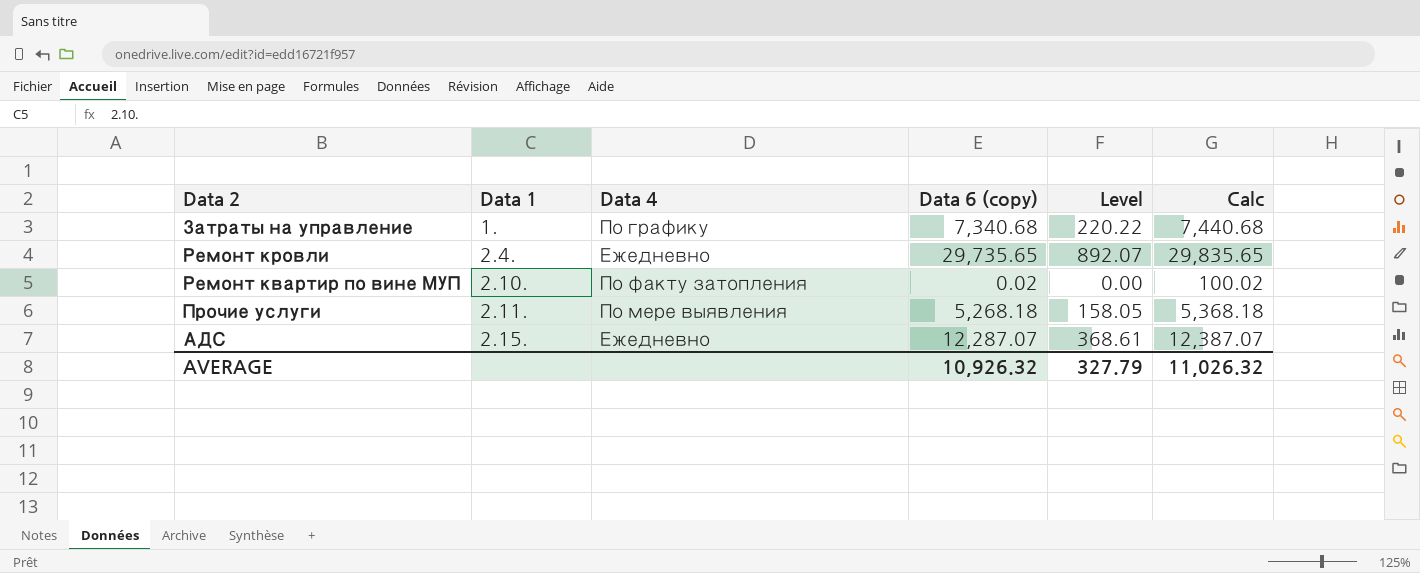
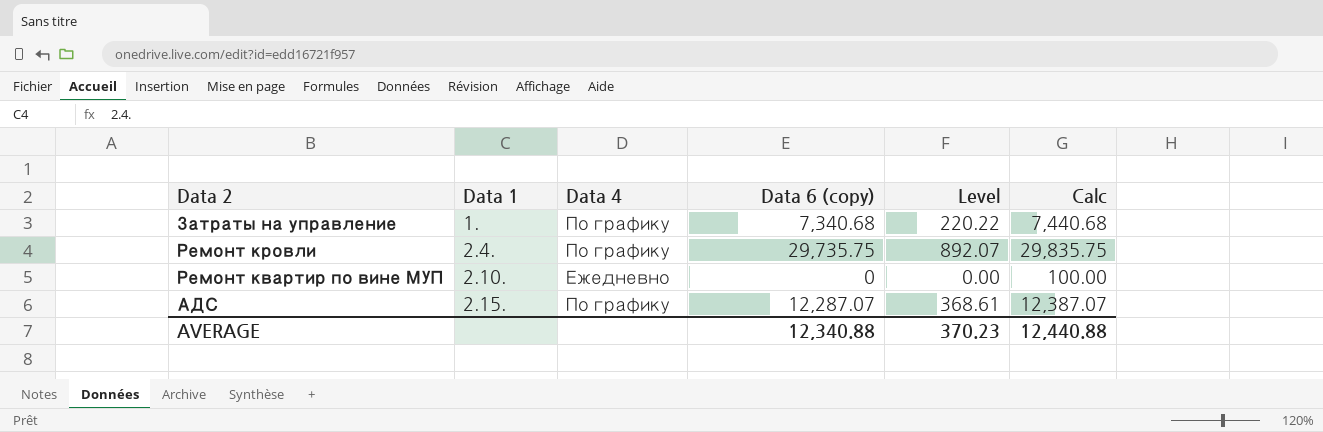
row Прочие услуги: 2.11. | По мере выявления | 5,268.18 | 158.05 | 5,368.18 -> none
Ремонт кровли | Data 4: Ежедневно -> По графику
Ремонт кровли | Data 6 (copy): 29,735.65 -> 29,735.75
Ремонт кровли | Calc: 29,835.65 -> 29,835.75
Ремонт квартир по вине МУП | Data 4: По факту затопления -> Ежедневно
Ремонт квартир по вине МУП | Data 6 (copy): 0.02 -> 0
Ремонт квартир по вине МУП | Calc: 100.02 -> 100.00
АДС | Data 4: Ежедневно -> По графику
AVERAGE | Data 6 (copy): 10,926.32 -> 12,340.88
AVERAGE | Level: 327.79 -> 370.23
AVERAGE | Calc: 11,026.32 -> 12,440.88

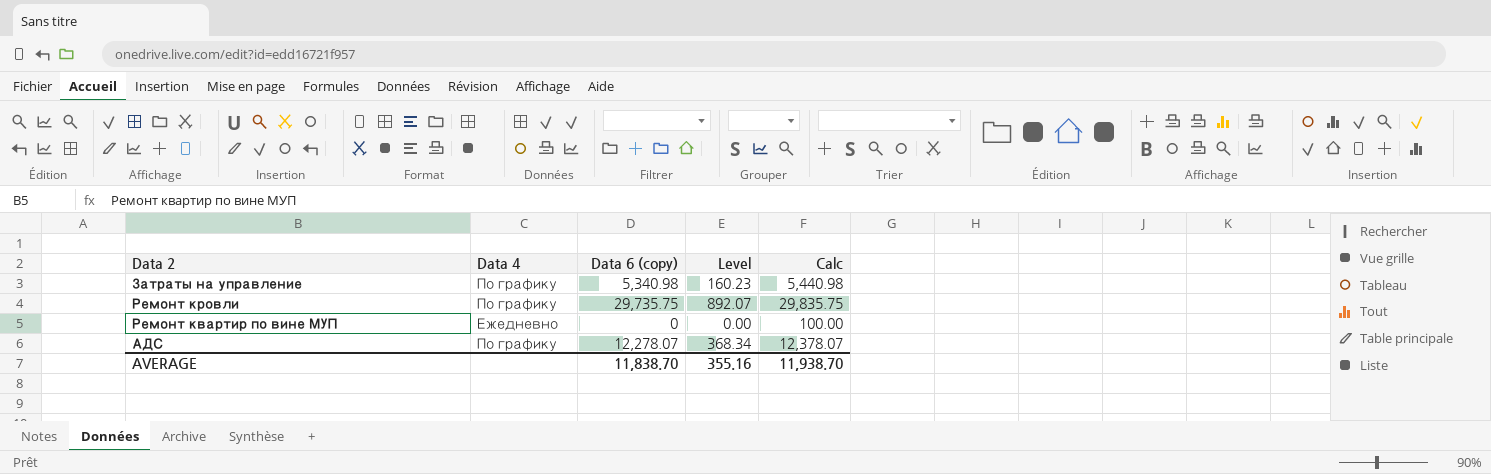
column Data 1 | position: 2 -> none
Затраты на управление | Data 6 (copy): 7,340.68 -> 5,340.98
Затраты на управление | Level: 220.22 -> 160.23
Затраты на управление | Calc: 7,440.68 -> 5,440.98
АДС | Data 6 (copy): 12,287.07 -> 12,278.07
АДС | Level: 368.61 -> 368.34
АДС | Calc: 12,387.07 -> 12,378.07
AVERAGE | Data 6 (copy): 12,340.88 -> 11,838.70
AVERAGE | Level: 370.23 -> 355.16
AVERAGE | Calc: 12,440.88 -> 11,938.70

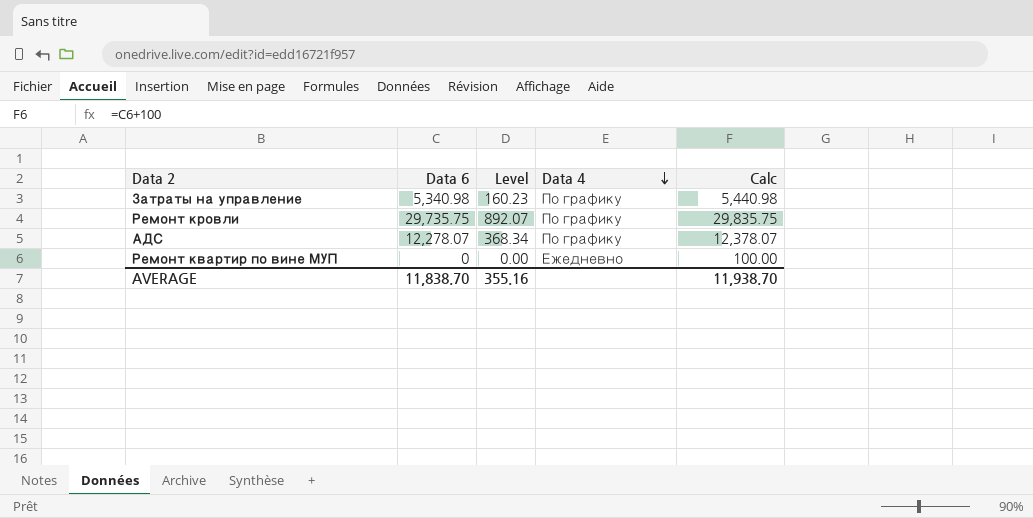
row order: none -> Data 4 descending
column name: Data 6 (copy) -> Data 6
column Data 4 | position: 2 -> 4

